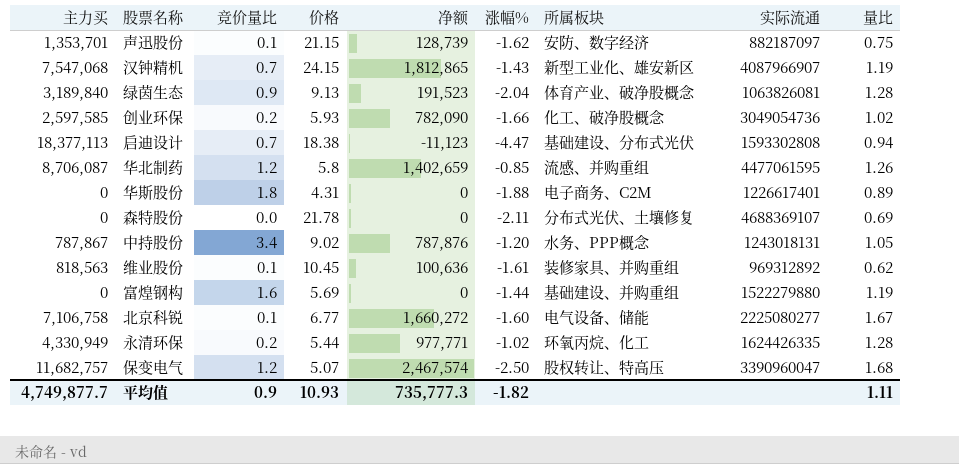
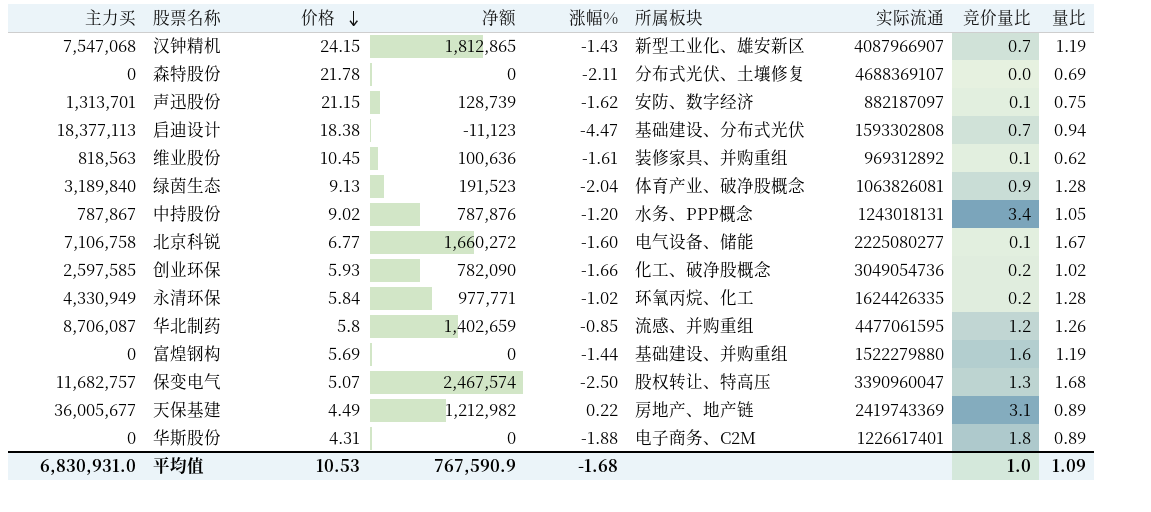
row order: none -> 价格 descending
column 竞价量比 | position: 3 -> 8
声迅股份 | 主力买: 1,353,701 -> 1,313,701
永清环保 | 价格: 5.44 -> 5.84
保变电气 | 竞价量比: 1.2 -> 1.3
row 天保基建: none -> 36,005,677 | 4.49 | 1,212,982 | 0.22 | 房地产、地产链 | 2419743369 | 3.1 | 0.89
平均值 | 主力买: 4,749,877.7 -> 6,830,931.0
平均值 | 价格: 10.93 -> 10.53
平均值 | 净额: 735,777.3 -> 767,590.9
平均值 | 涨幅%: -1.82 -> -1.68
平均值 | 竞价量比: 0.9 -> 1.0
平均值 | 量比: 1.11 -> 1.09

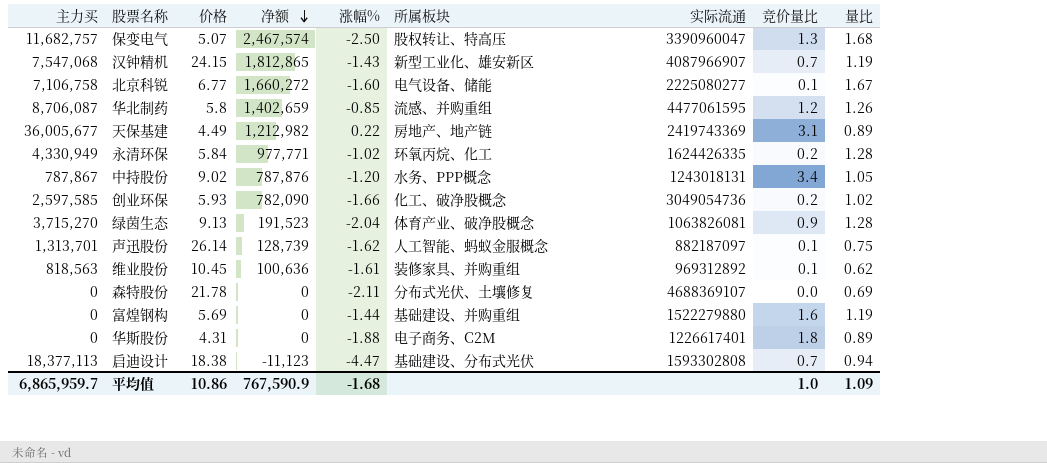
row order: 价格 descending -> 净额 descending
绿茵生态 | 主力买: 3,189,840 -> 3,715,270
声迅股份 | 价格: 21.15 -> 26.14
声迅股份 | 所属板块: 安防、数字经济 -> 人工智能、蚂蚁金服概念
平均值 | 主力买: 6,830,931.0 -> 6,865,959.7
平均值 | 价格: 10.53 -> 10.86

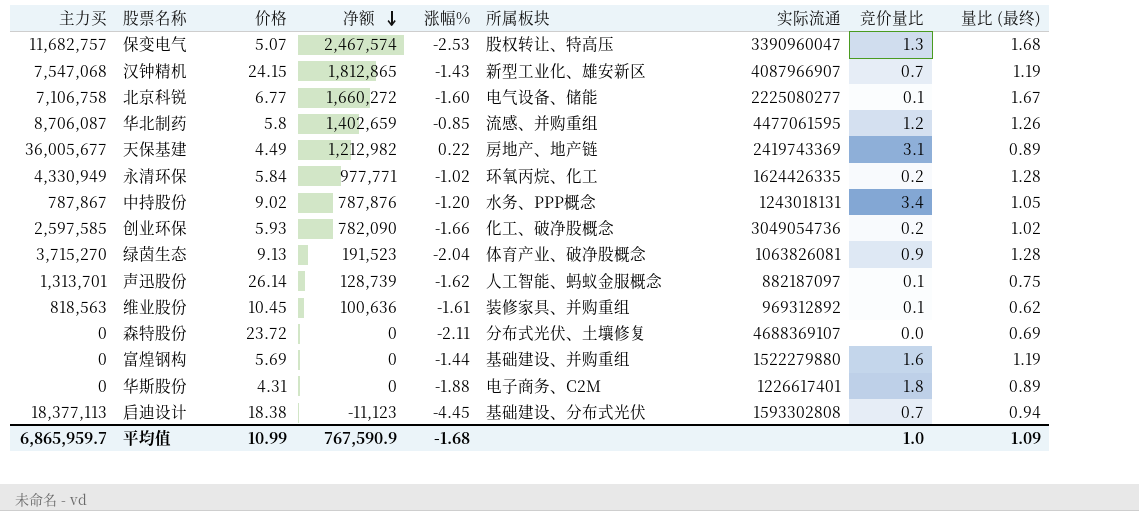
column name: 量比 -> 量比 (最终)
保变电气 | 涨幅%: -2.50 -> -2.53
森特股份 | 价格: 21.78 -> 23.72
启迪设计 | 涨幅%: -4.47 -> -4.45
平均值 | 价格: 10.86 -> 10.99

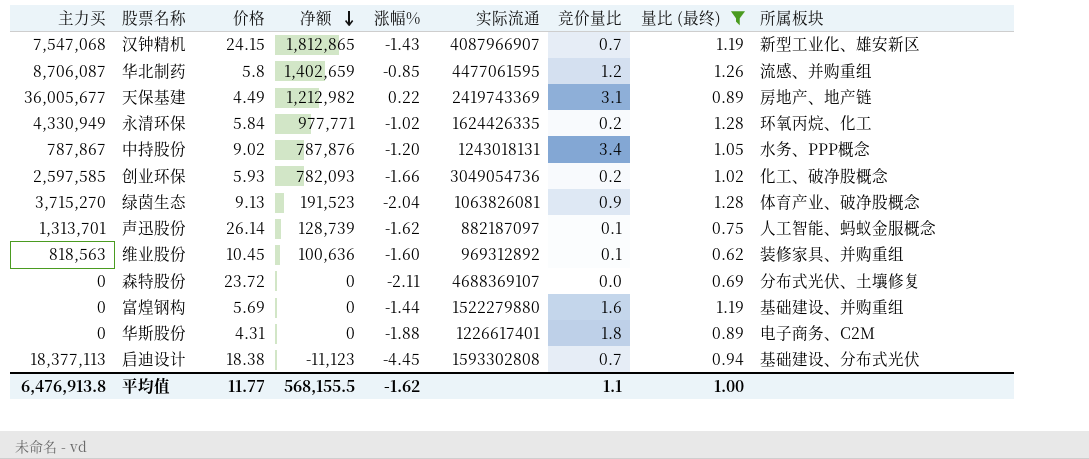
filter: none -> 量比 (最终) <= 1.28
column 所属板块 | position: 6 -> 9
创业环保 | 净额: 782,090 -> 782,093
维业股份 | 涨幅%: -1.61 -> -1.60
平均值 | 主力买: 6,865,959.7 -> 6,476,913.8
平均值 | 价格: 10.99 -> 11.77
平均值 | 净额: 767,590.9 -> 568,155.5
平均值 | 涨幅%: -1.68 -> -1.62
平均值 | 竞价量比: 1.0 -> 1.1
平均值 | 量比 (最终): 1.09 -> 1.00

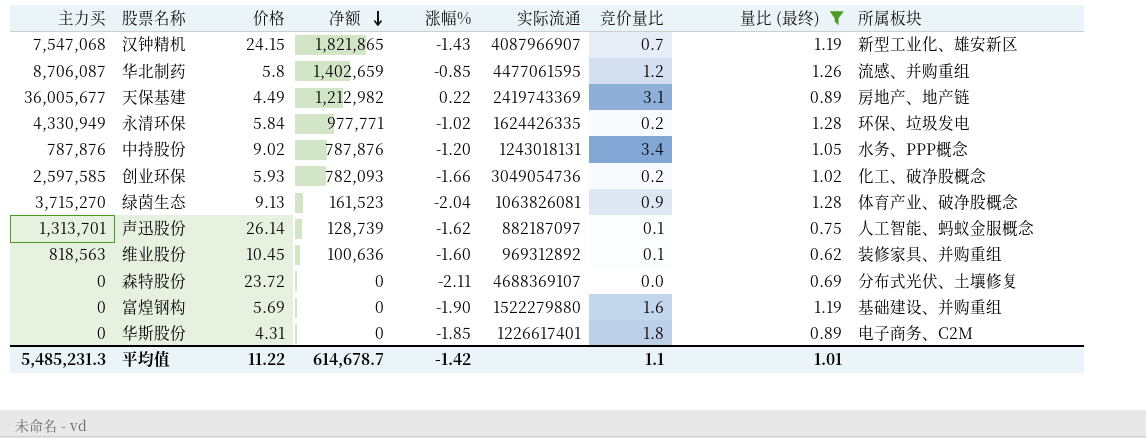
row 启迪设计: 18,377,113 | 18.38 | -11,123 | -4.45 | 1593302808 | 0.7 | 0.94 | 基础建设、分布式光伏 -> none
汉钟精机 | 净额: 1,812,865 -> 1,821,865
永清环保 | 所属板块: 环氧丙烷、化工 -> 环保、垃圾发电
中持股份 | 主力买: 787,867 -> 787,876
绿茵生态 | 净额: 191,523 -> 161,523
富煌钢构 | 涨幅%: -1.44 -> -1.90
华斯股份 | 涨幅%: -1.88 -> -1.85
平均值 | 主力买: 6,476,913.8 -> 5,485,231.3
平均值 | 价格: 11.77 -> 11.22
平均值 | 净额: 568,155.5 -> 614,678.7
平均值 | 涨幅%: -1.62 -> -1.42
平均值 | 量比 (最终): 1.00 -> 1.01

